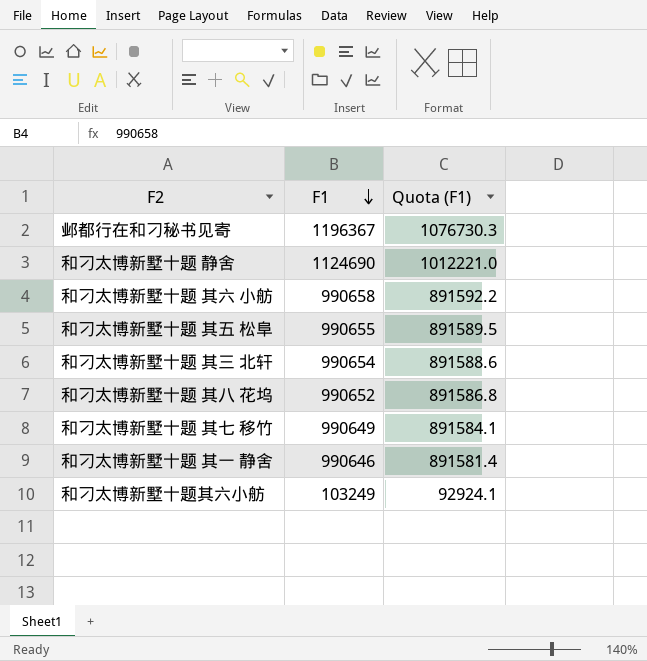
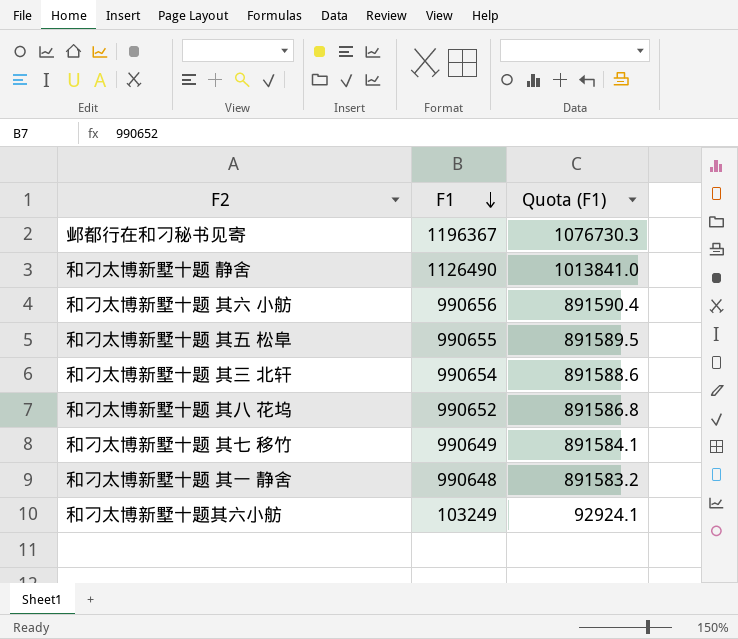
和刁太博新墅十题 静舍 | F1: 1124690 -> 1126490
和刁太博新墅十题 静舍 | Quota (F1): 1012221.0 -> 1013841.0
和刁太博新墅十题 其六 小舫 | F1: 990658 -> 990656
和刁太博新墅十题 其六 小舫 | Quota (F1): 891592.2 -> 891590.4
和刁太博新墅十题 其一 静舍 | F1: 990646 -> 990648
和刁太博新墅十题 其一 静舍 | Quota (F1): 891581.4 -> 891583.2

